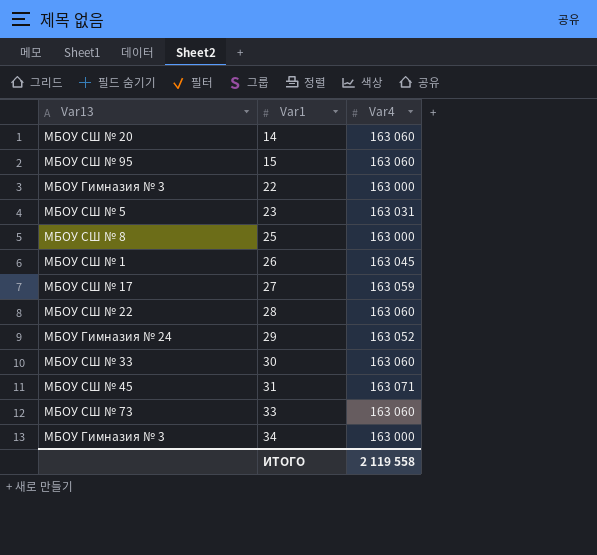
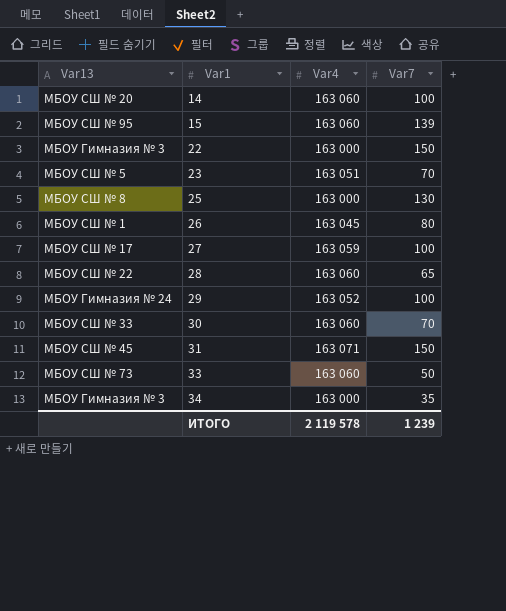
column Var7 | position: none -> 4
23 | Var4: 163 031 -> 163 051
ИТОГО | Var4: 2 119 558 -> 2 119 578

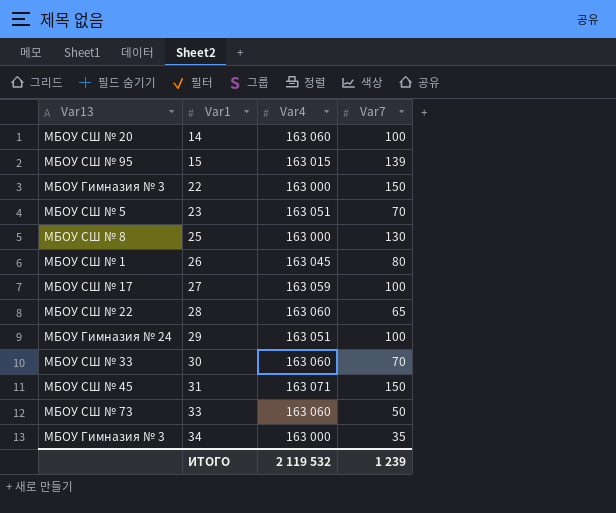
15 | Var4: 163 060 -> 163 015
29 | Var4: 163 052 -> 163 051
ИТОГО | Var4: 2 119 578 -> 2 119 532

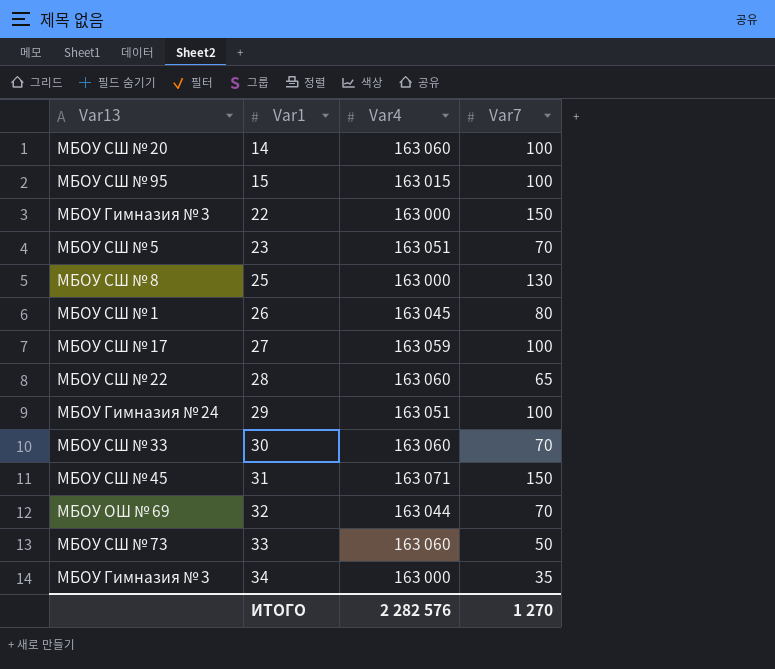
15 | Var7: 139 -> 100
row 32: none -> МБОУ ОШ № 69 | 163 044 | 70
ИТОГО | Var4: 2 119 532 -> 2 282 576
ИТОГО | Var7: 1 239 -> 1 270

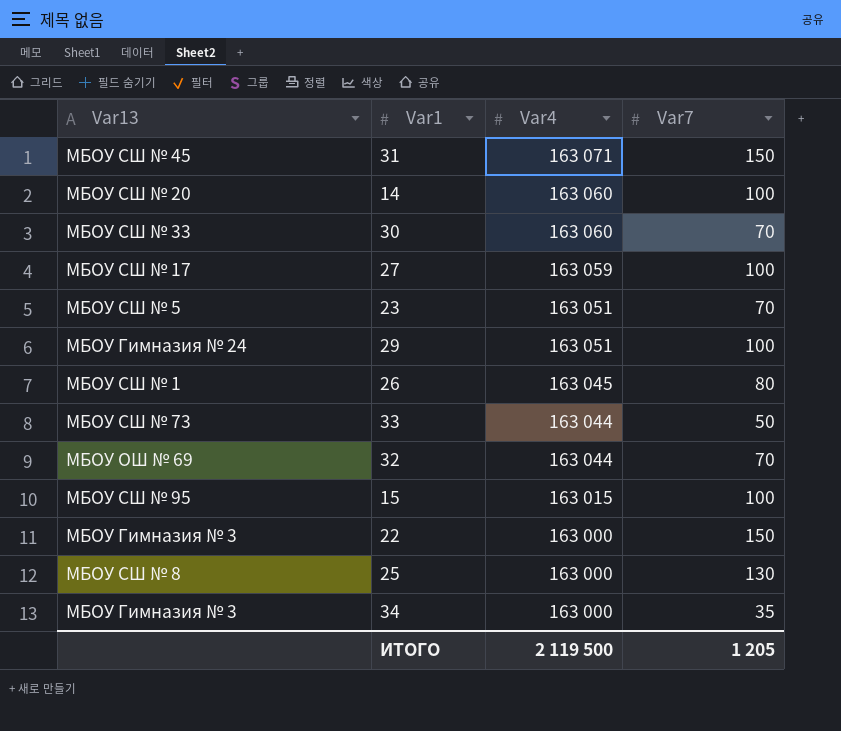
row order: Var1 ascending -> Var4 descending
row 28: МБОУ СШ № 22 | 163 060 | 65 -> none
33 | Var4: 163 060 -> 163 044
ИТОГО | Var4: 2 282 576 -> 2 119 500
ИТОГО | Var7: 1 270 -> 1 205

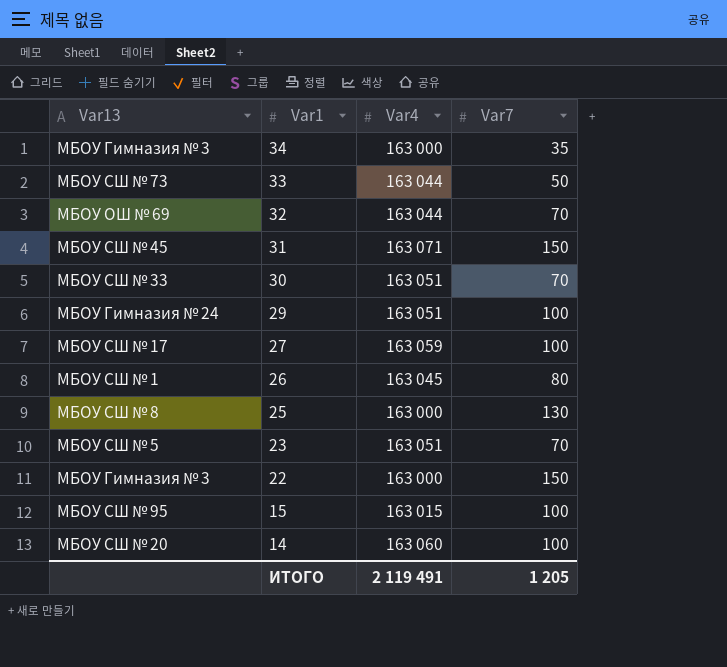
row order: Var4 descending -> Var1 descending
30 | Var4: 163 060 -> 163 051
ИТОГО | Var4: 2 119 500 -> 2 119 491

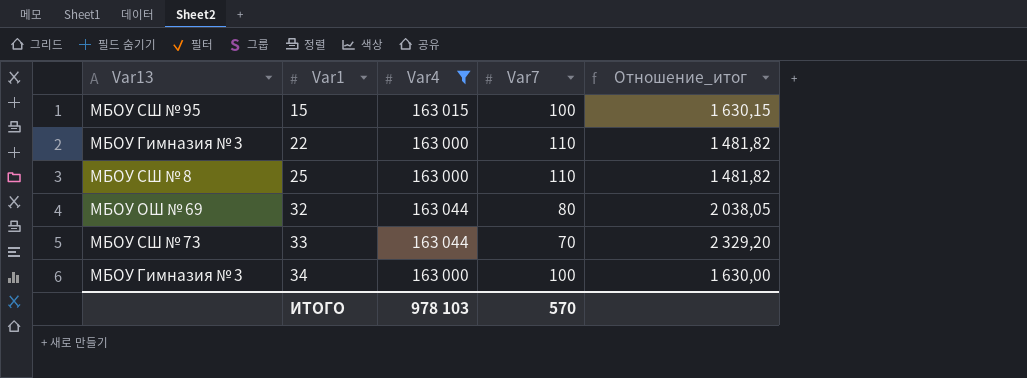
filter: none -> Var4 <= 163 044
row order: Var1 descending -> Var1 ascending
column Отношение_итог | formula: none -> [Var4] / [Var7]
22 | Var7: 150 -> 110
25 | Var7: 130 -> 110
32 | Var7: 70 -> 80
33 | Var7: 50 -> 70
34 | Var7: 35 -> 100
ИТОГО | Var4: 2 119 491 -> 978 103
ИТОГО | Var7: 1 205 -> 570

